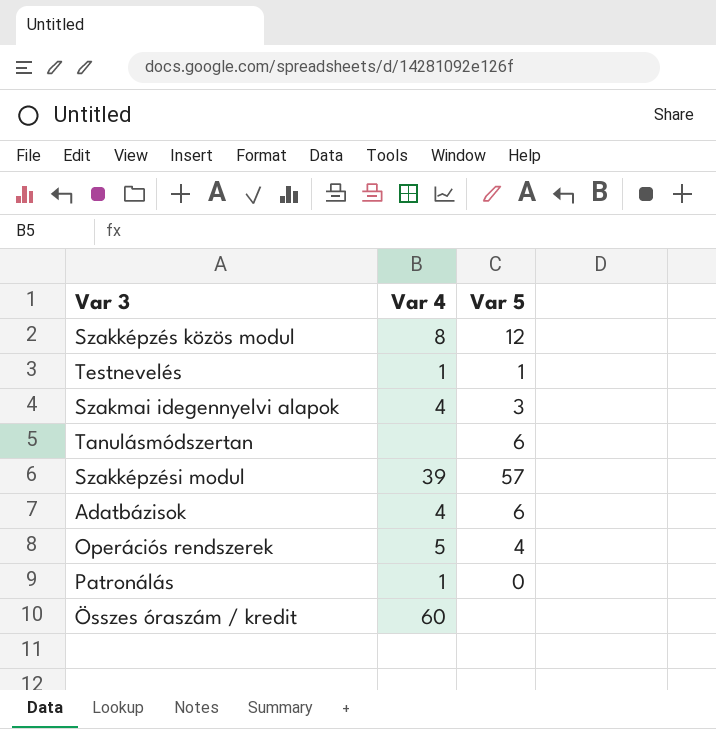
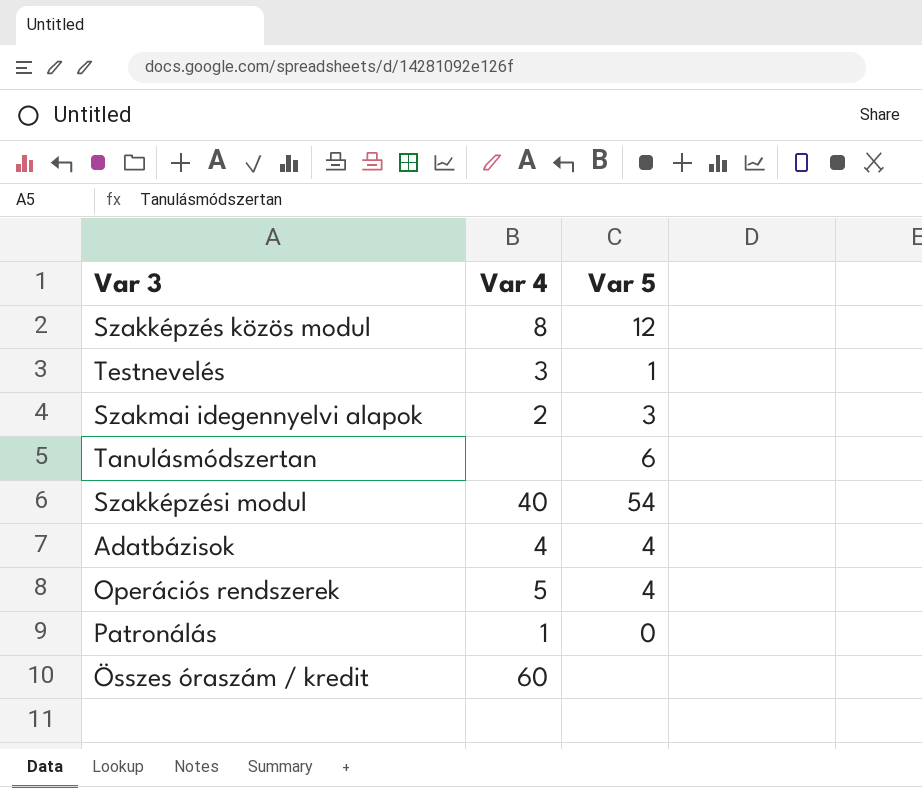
Testnevelés | Var 4: 1 -> 3
Szakmai idegennyelvi alapok | Var 4: 4 -> 2
Szakképzési modul | Var 4: 39 -> 40
Szakképzési modul | Var 5: 57 -> 54
Adatbázisok | Var 5: 6 -> 4

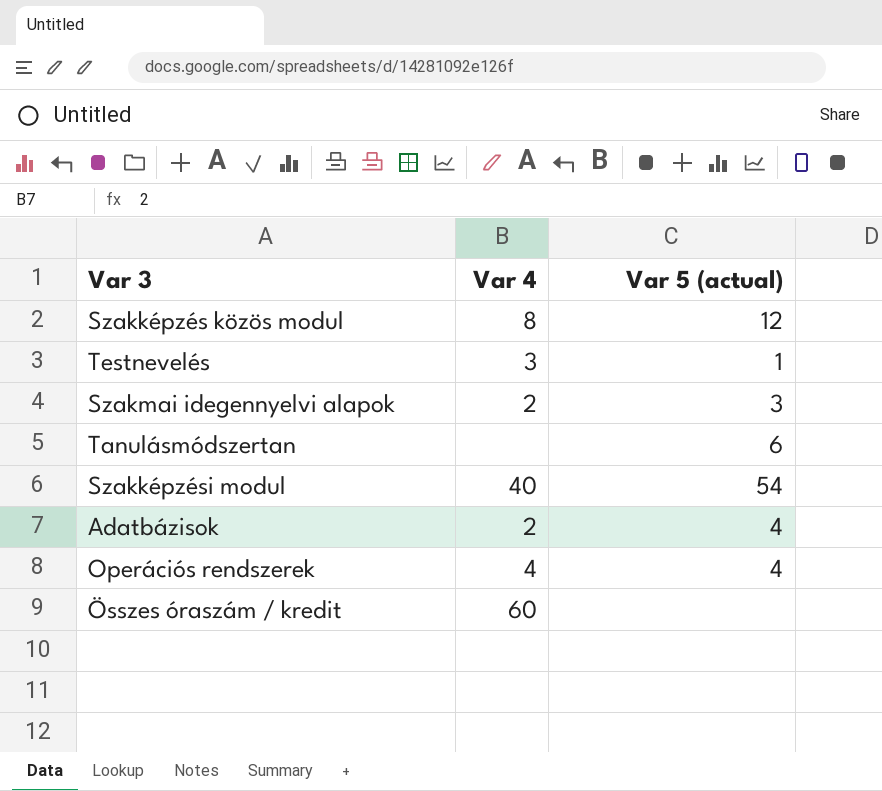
column name: Var 5 -> Var 5 (actual)
row Patronálás: 1 | 0 -> none
Adatbázisok | Var 4: 4 -> 2
Operációs rendszerek | Var 4: 5 -> 4

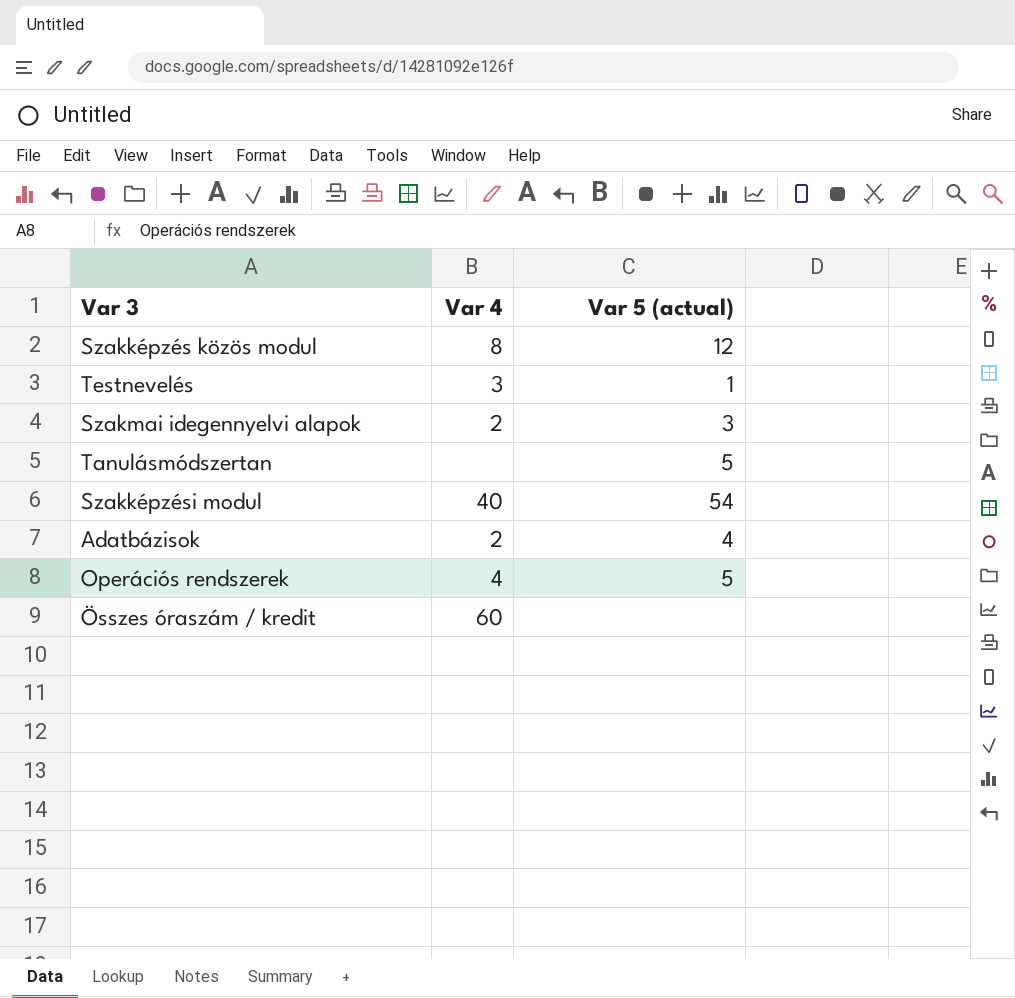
Tanulásmódszertan | Var 5 (actual): 6 -> 5
Operációs rendszerek | Var 5 (actual): 4 -> 5

